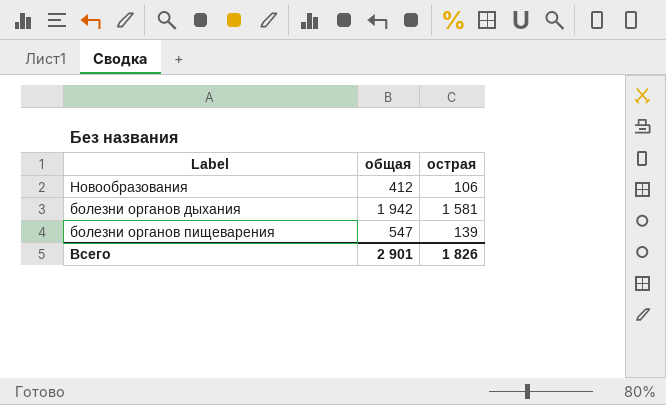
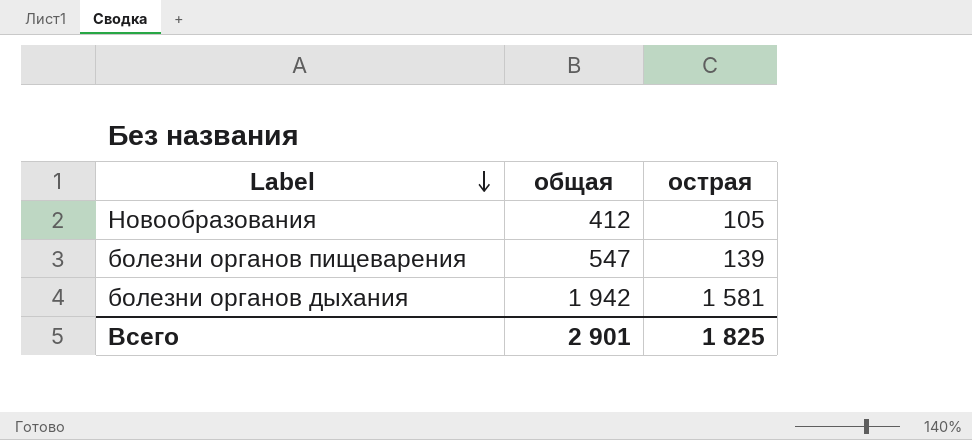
row order: none -> Label descending
Новообразования | острая: 106 -> 105
Всего | острая: 1 826 -> 1 825

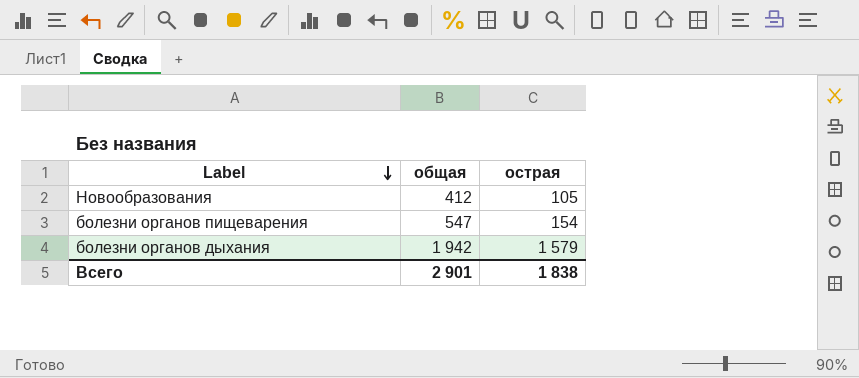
болезни органов пищеварения | острая: 139 -> 154
болезни органов дыхания | острая: 1 581 -> 1 579
Всего | острая: 1 825 -> 1 838

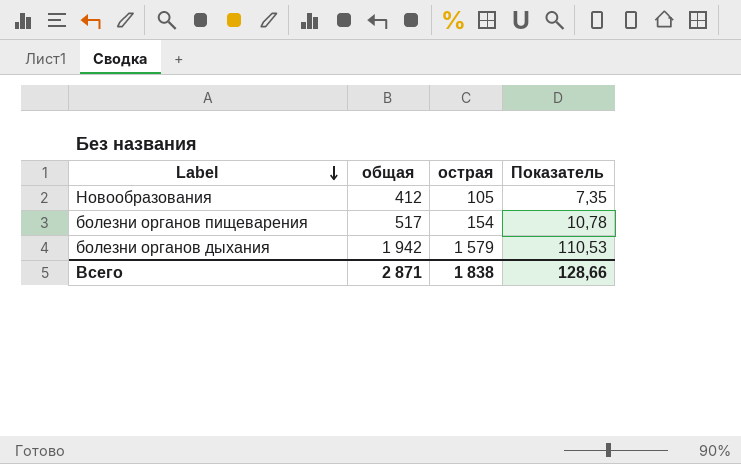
column Показатель | formula: none -> [острая] * 0,07
болезни органов пищеварения | общая: 547 -> 517
Всего | общая: 2 901 -> 2 871

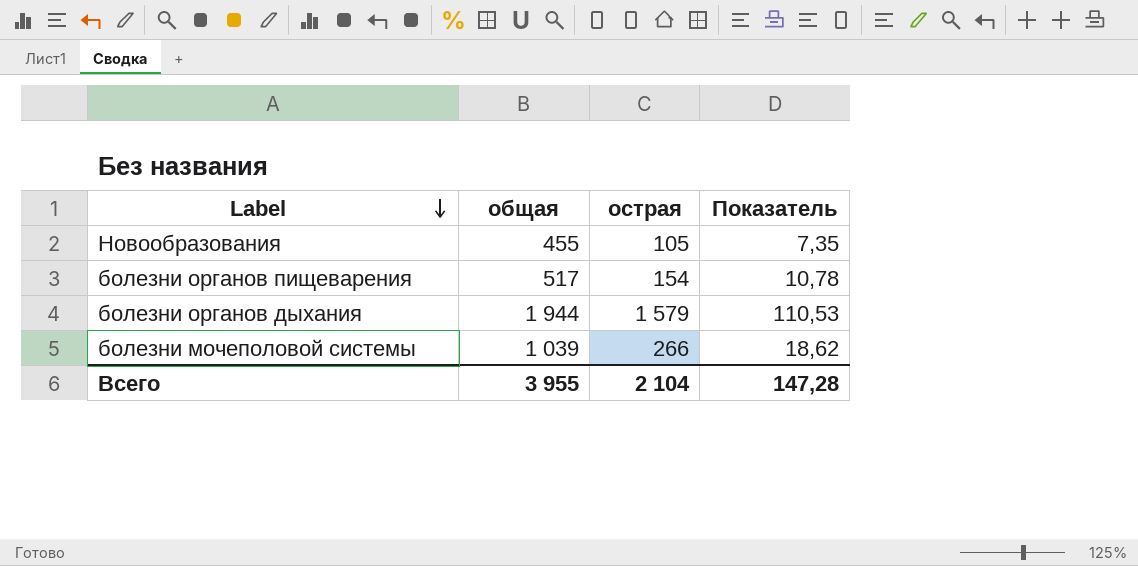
Новообразования | общая: 412 -> 455
болезни органов дыхания | общая: 1 942 -> 1 944
row болезни мочеполовой системы: none -> 1 039 | 266 | 18,62
Всего | общая: 2 871 -> 3 955
Всего | острая: 1 838 -> 2 104
Всего | Показатель: 128,66 -> 147,28

